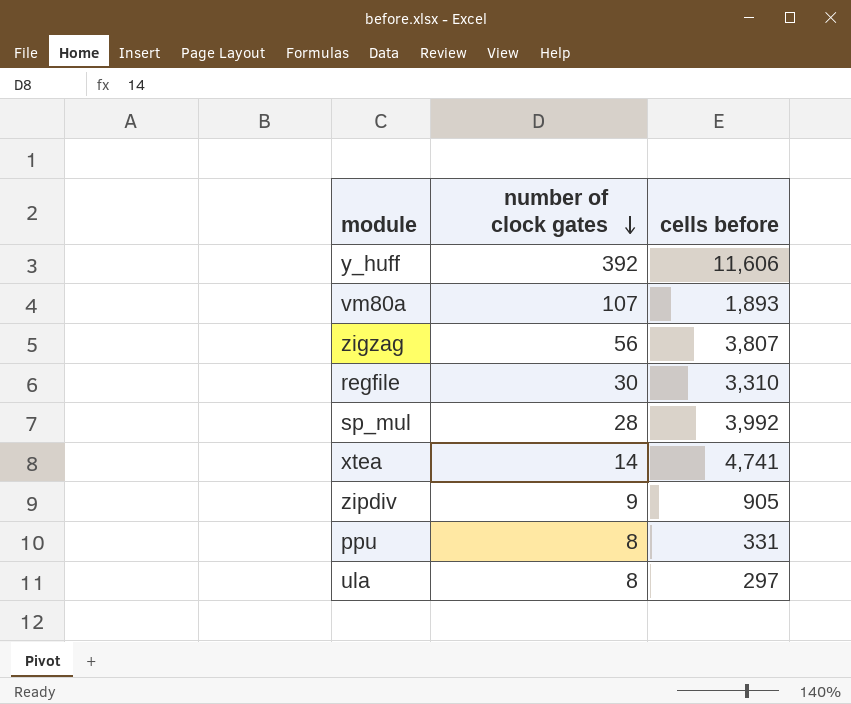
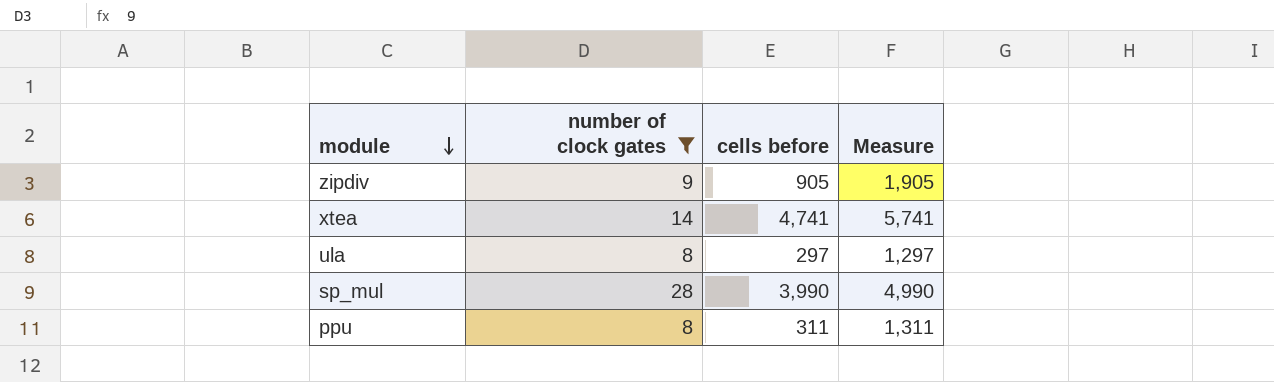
filter: none -> number of clock gates <= 28
row order: number of clock gates descending -> module descending
column Measure | formula: none -> [cells before] + 1000
sp_mul | cells before: 3,992 -> 3,990
ppu | cells before: 331 -> 311

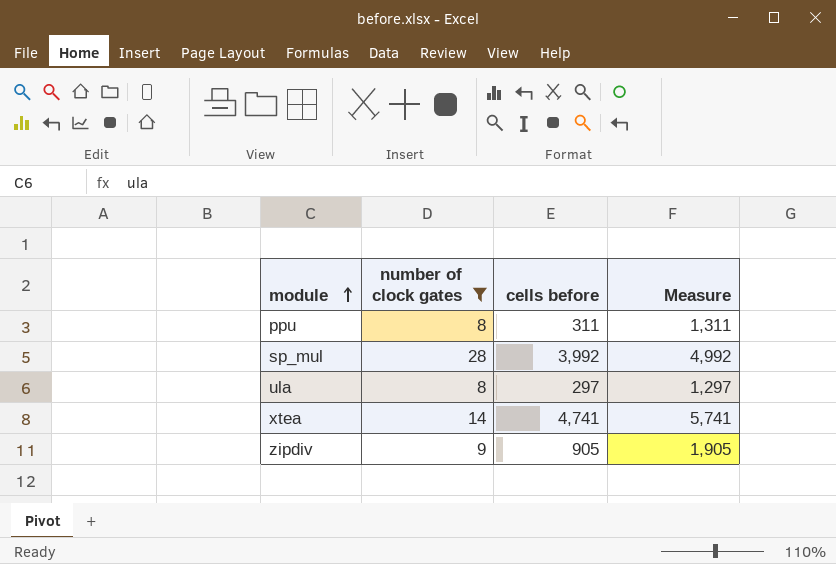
row order: module descending -> module ascending
sp_mul | cells before: 3,990 -> 3,992
sp_mul | Measure: 4,990 -> 4,992

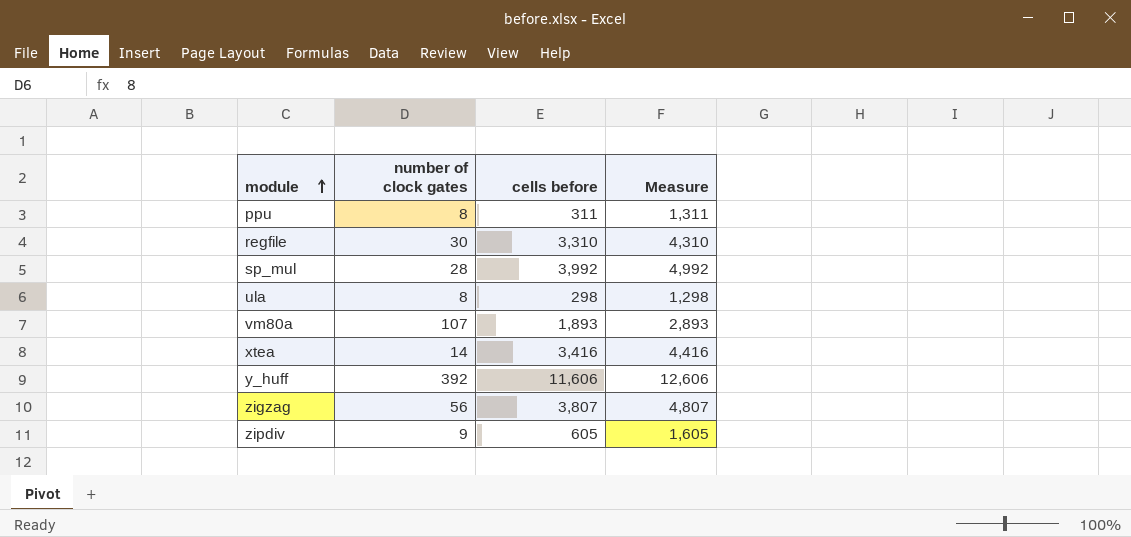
filter: number of clock gates <= 28 -> none
ula | cells before: 297 -> 298
ula | Measure: 1,297 -> 1,298
xtea | cells before: 4,741 -> 3,416
xtea | Measure: 5,741 -> 4,416
zipdiv | cells before: 905 -> 605
zipdiv | Measure: 1,905 -> 1,605

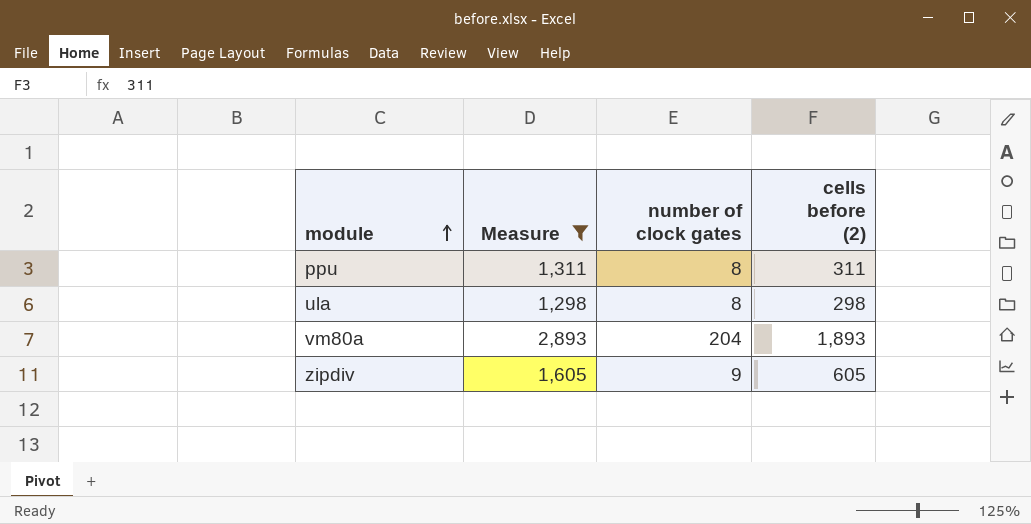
filter: none -> Measure <= 2,893
column Measure | position: 4 -> 2
column name: cells before -> cells before (2)
vm80a | number of clock gates: 107 -> 204

